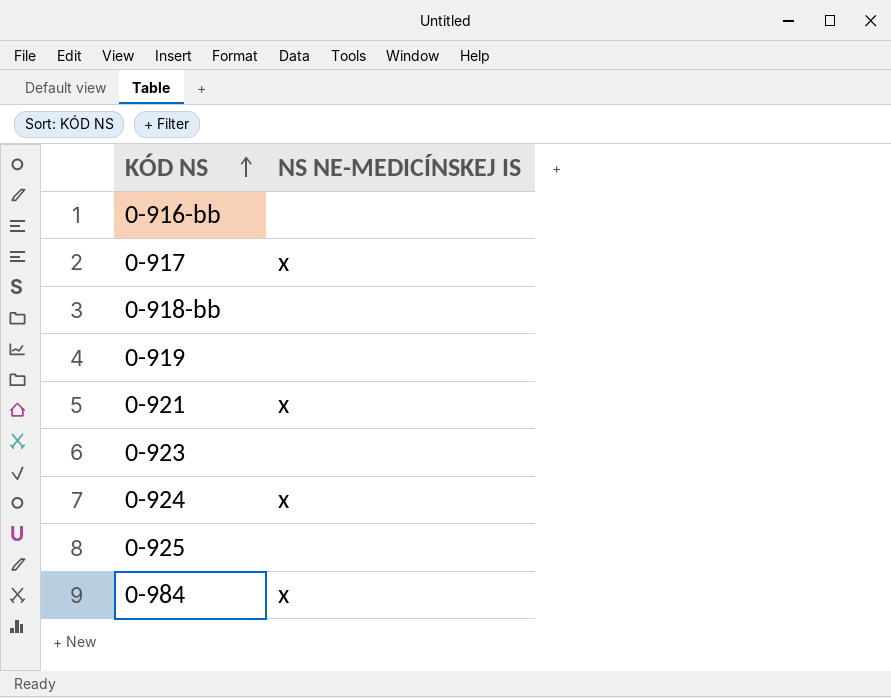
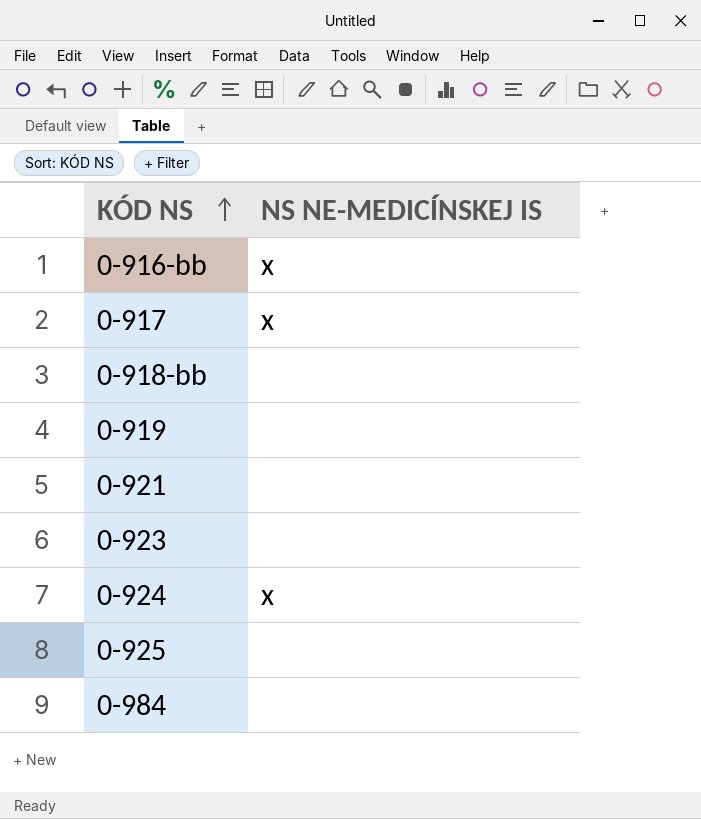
0-916-bb | NS NE-MEDICÍNSKEJ IS: none -> x
0-921 | NS NE-MEDICÍNSKEJ IS: x -> none
0-984 | NS NE-MEDICÍNSKEJ IS: x -> none

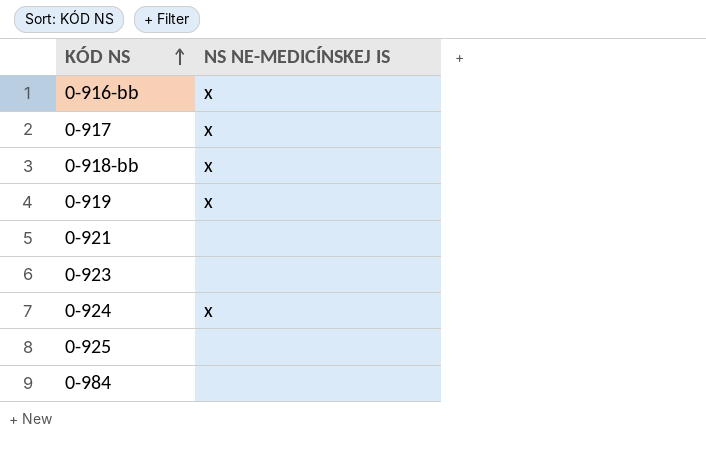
0-918-bb | NS NE-MEDICÍNSKEJ IS: none -> x
0-919 | NS NE-MEDICÍNSKEJ IS: none -> x

